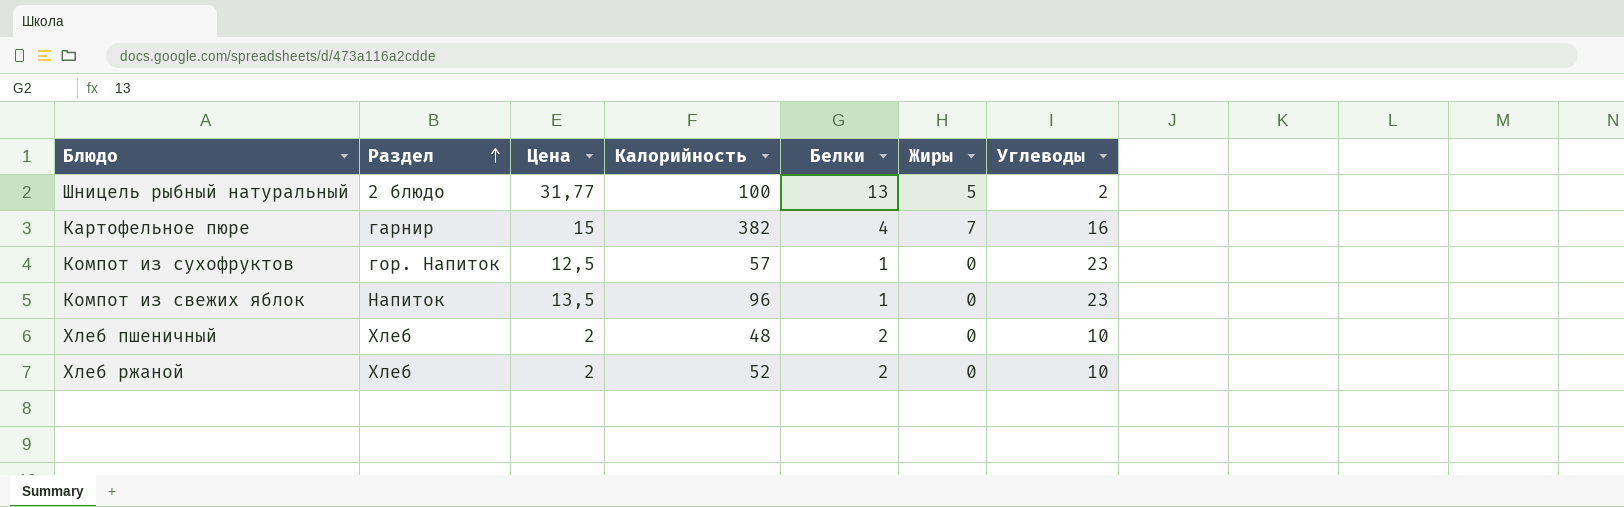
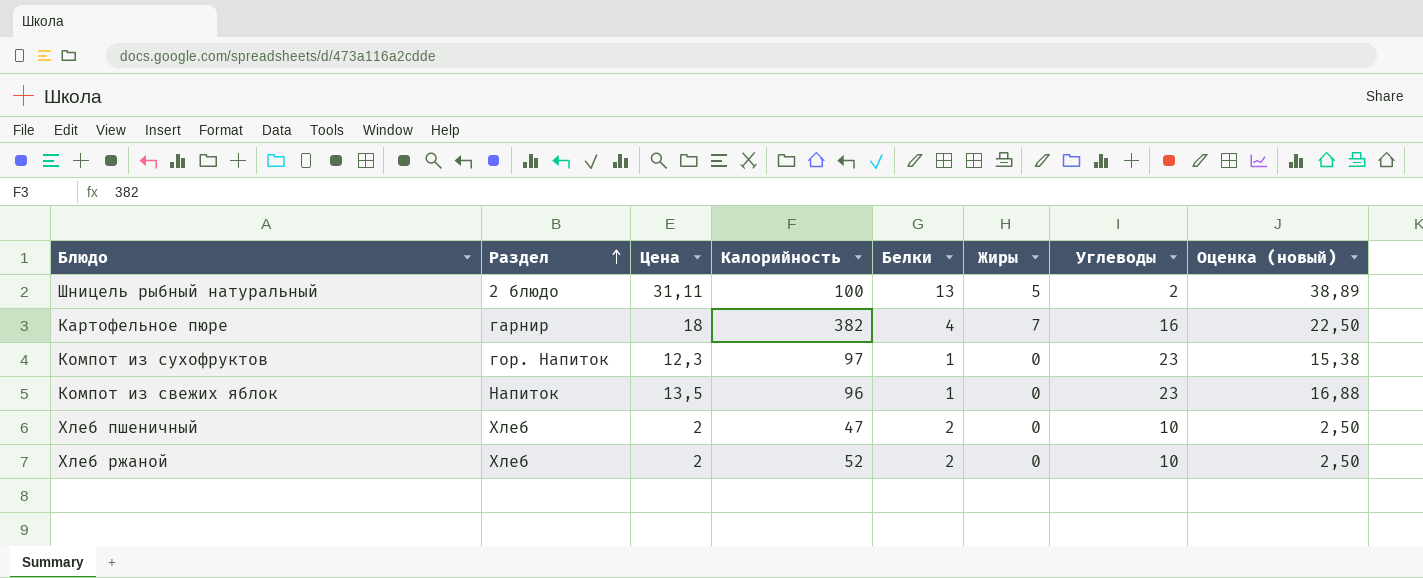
column Оценка (новый) | formula: none -> [Цена] * 1,25
Шницель рыбный натуральный | Цена: 31,77 -> 31,11
Картофельное пюре | Цена: 15 -> 18
Компот из сухофруктов | Цена: 12,5 -> 12,3
Компот из сухофруктов | Калорийность: 57 -> 97
Хлеб пшеничный | Калорийность: 48 -> 47

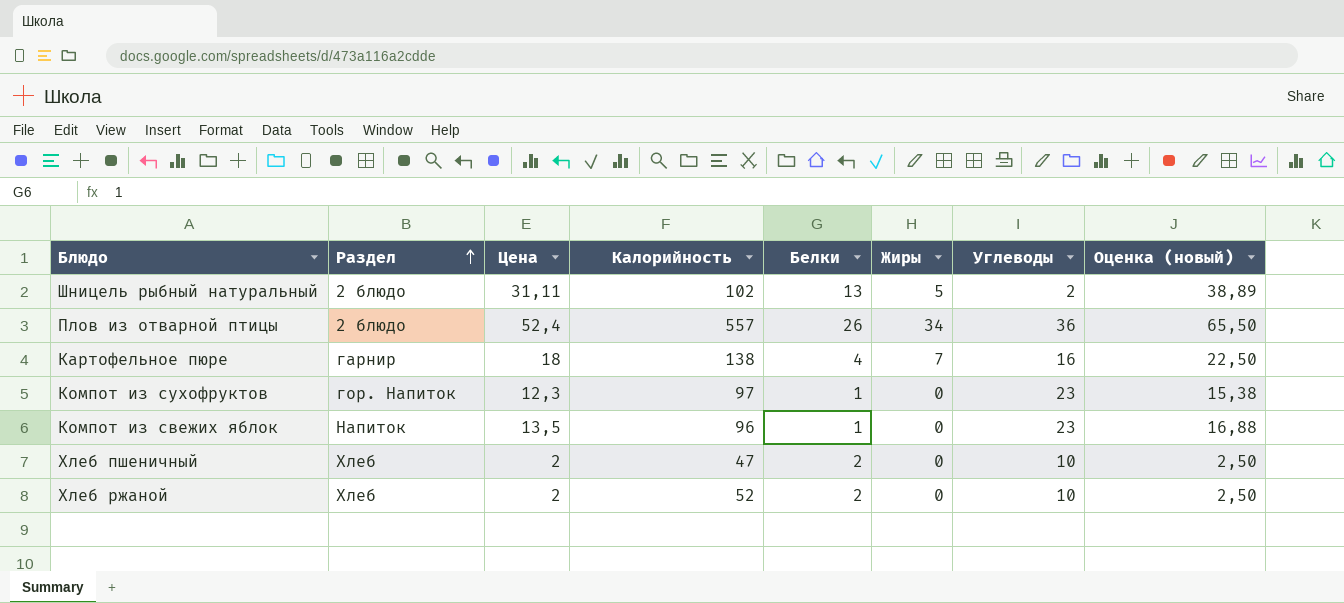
Шницель рыбный натуральный | Калорийность: 100 -> 102
row Плов из отварной птицы: none -> 2 блюдо | 52,4 | 557 | 26 | 34 | 36 | 65,50
Картофельное пюре | Калорийность: 382 -> 138

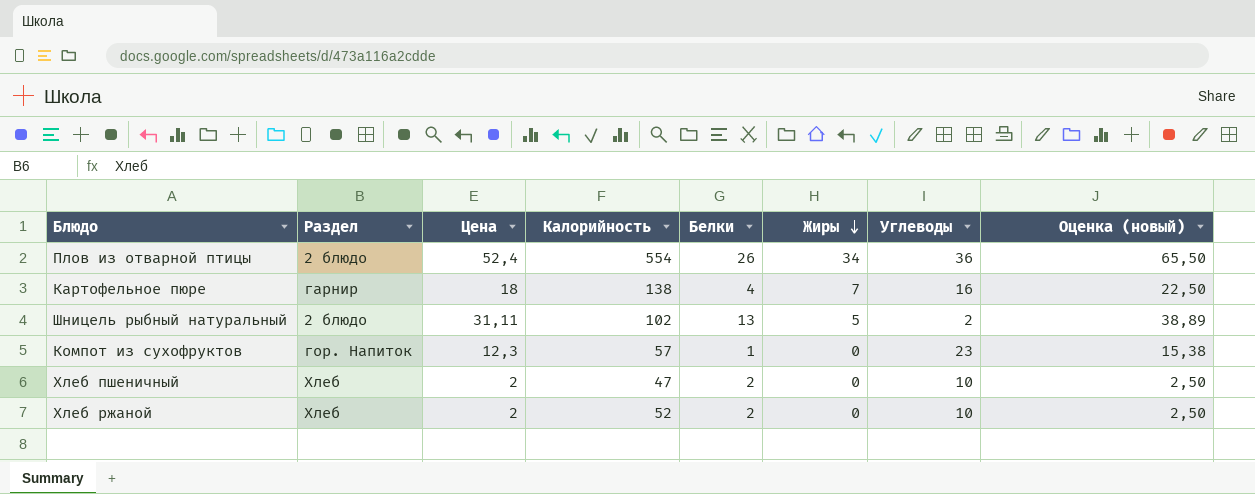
row order: Раздел ascending -> Жиры descending
row Компот из свежих яблок: Напиток | 13,5 | 96 | 1 | 0 | 23 | 16,88 -> none
Плов из отварной птицы | Калорийность: 557 -> 554
Компот из сухофруктов | Калорийность: 97 -> 57

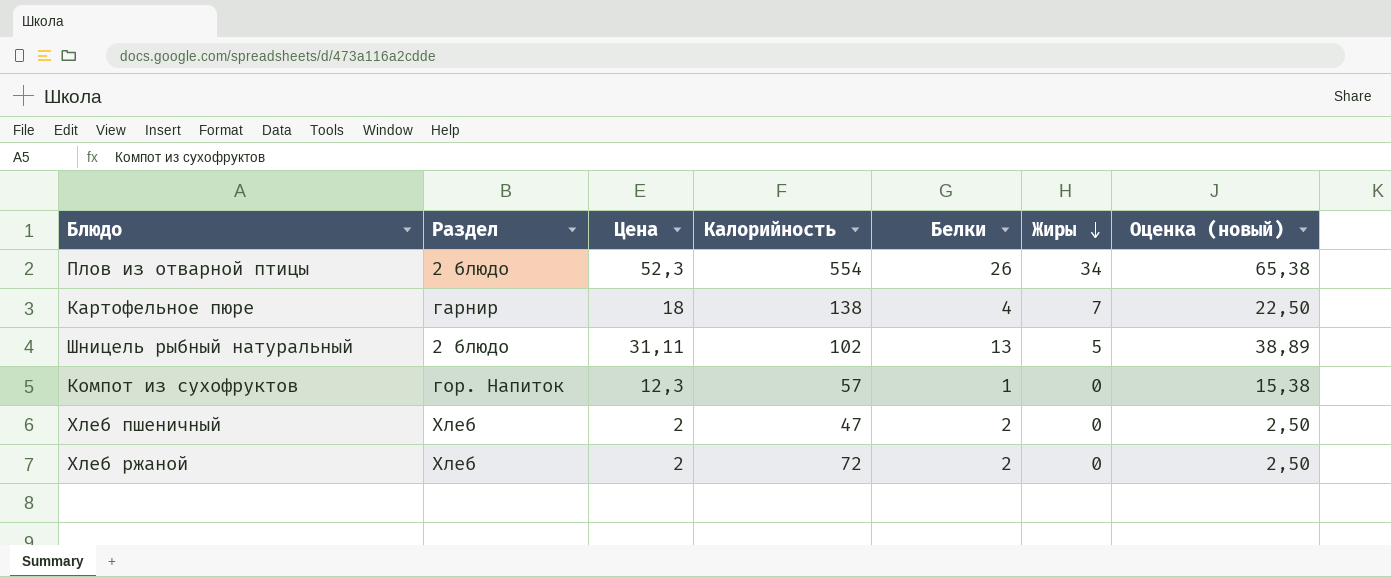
column Углеводы | position: 7 -> none
Плов из отварной птицы | Цена: 52,4 -> 52,3
Плов из отварной птицы | Оценка (новый): 65,50 -> 65,38
Хлеб ржаной | Калорийность: 52 -> 72

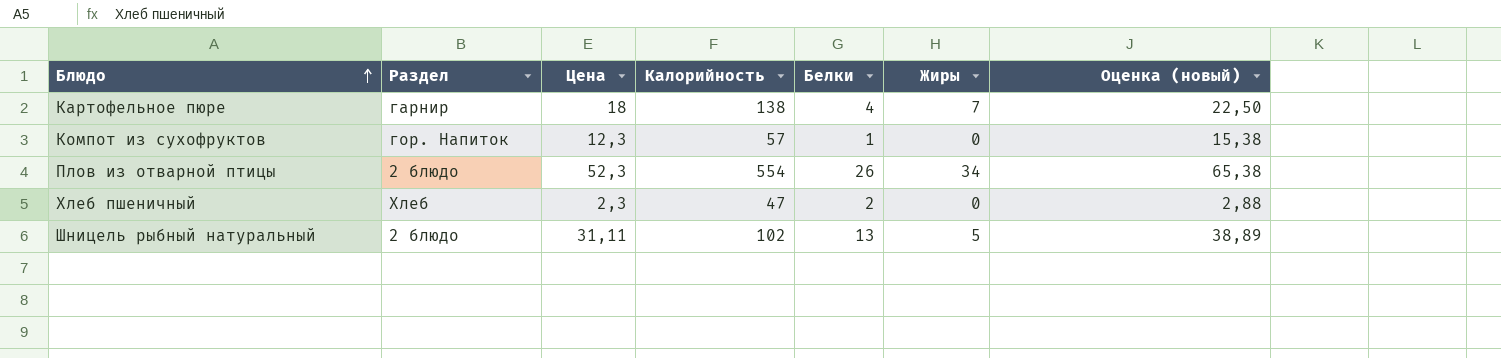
row order: Жиры descending -> Блюдо ascending
row Хлеб ржаной: Хлеб | 2 | 72 | 2 | 0 | 2,50 -> none
Хлеб пшеничный | Цена: 2 -> 2,3
Хлеб пшеничный | Оценка (новый): 2,50 -> 2,88

